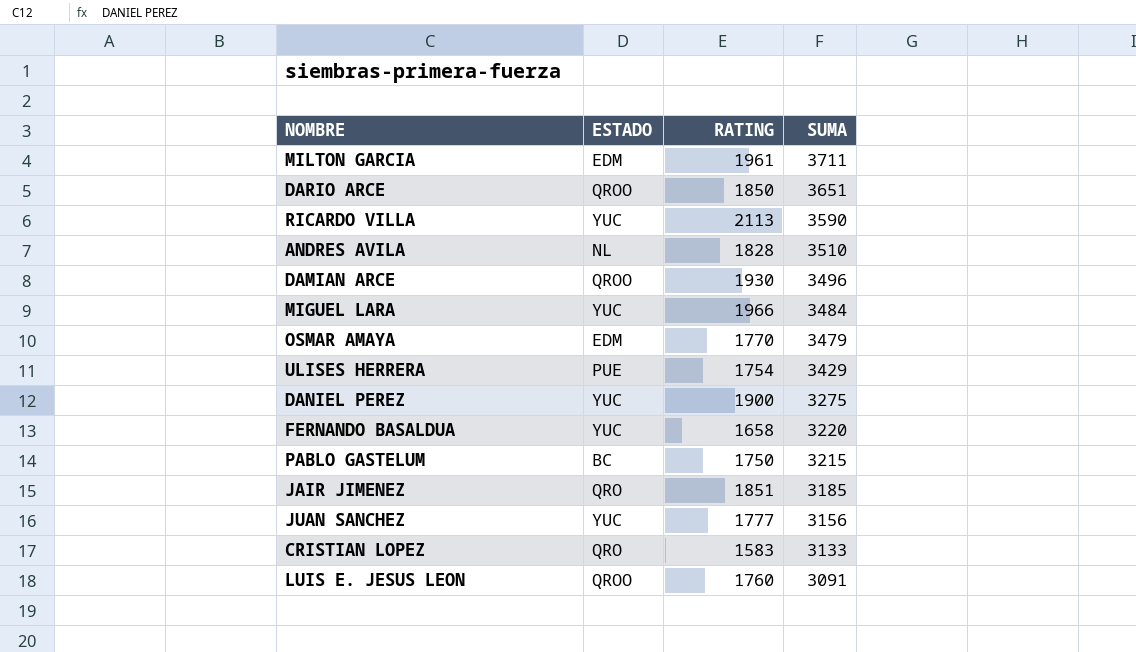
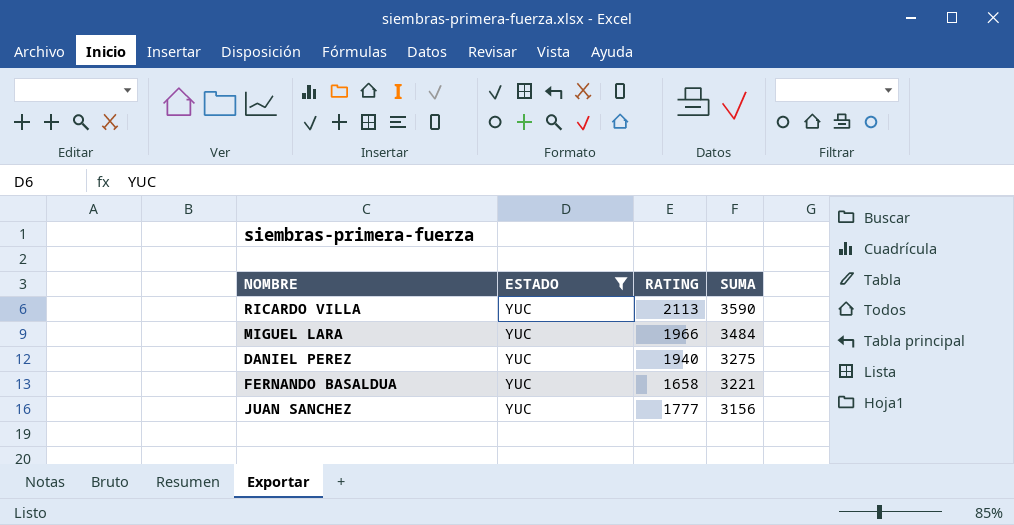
filter: none -> ESTADO = YUC
DANIEL PEREZ | RATING: 1900 -> 1940
FERNANDO BASALDUA | SUMA: 3220 -> 3221

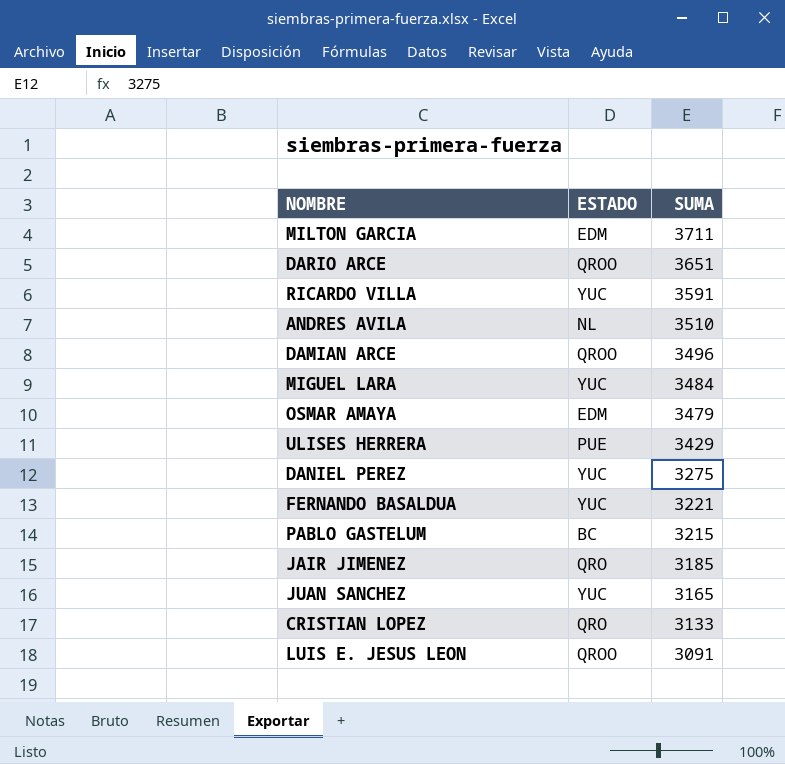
filter: ESTADO = YUC -> none
column RATING | position: 3 -> none
RICARDO VILLA | SUMA: 3590 -> 3591
JUAN SANCHEZ | SUMA: 3156 -> 3165

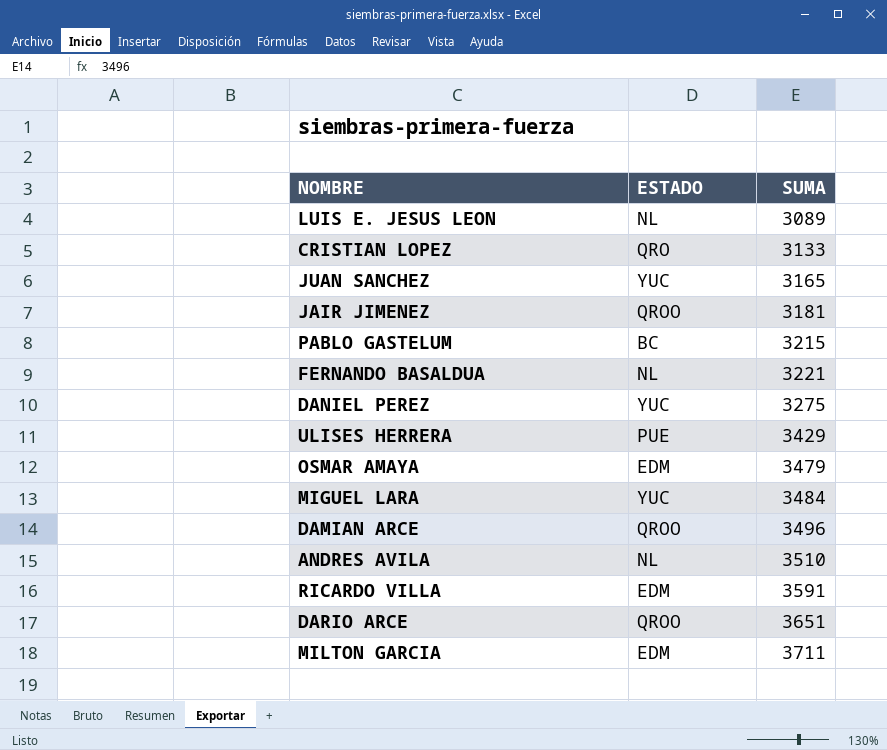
row order: SUMA descending -> SUMA ascending
LUIS E. JESUS LEON | ESTADO: QROO -> NL
LUIS E. JESUS LEON | SUMA: 3091 -> 3089
JAIR JIMENEZ | ESTADO: QRO -> QROO
JAIR JIMENEZ | SUMA: 3185 -> 3181
FERNANDO BASALDUA | ESTADO: YUC -> NL
RICARDO VILLA | ESTADO: YUC -> EDM

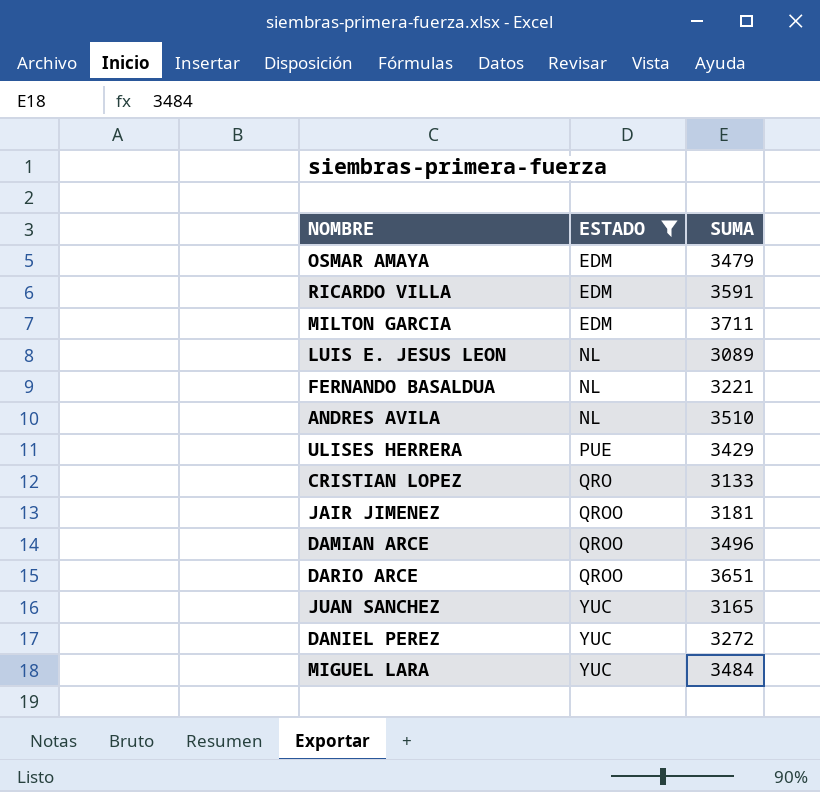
filter: none -> ESTADO != BC
row order: SUMA ascending -> ESTADO ascending
DANIEL PEREZ | SUMA: 3275 -> 3272

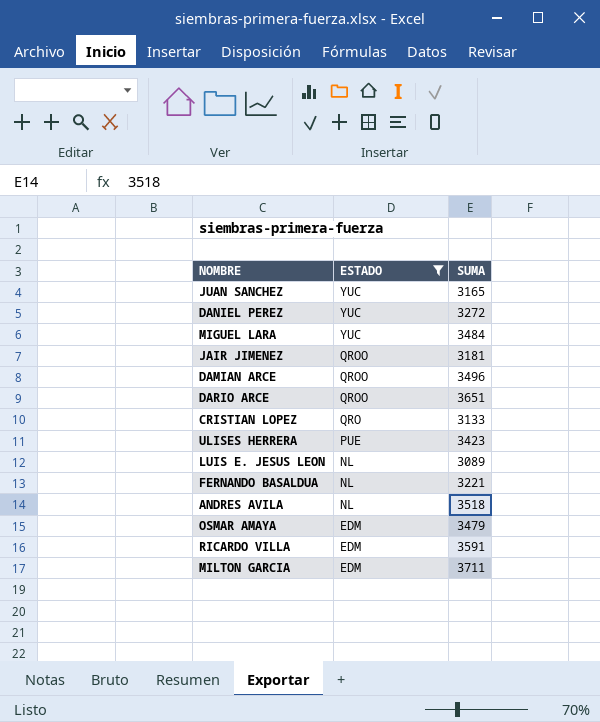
row order: ESTADO ascending -> ESTADO descending
ULISES HERRERA | SUMA: 3429 -> 3423
ANDRES AVILA | SUMA: 3510 -> 3518

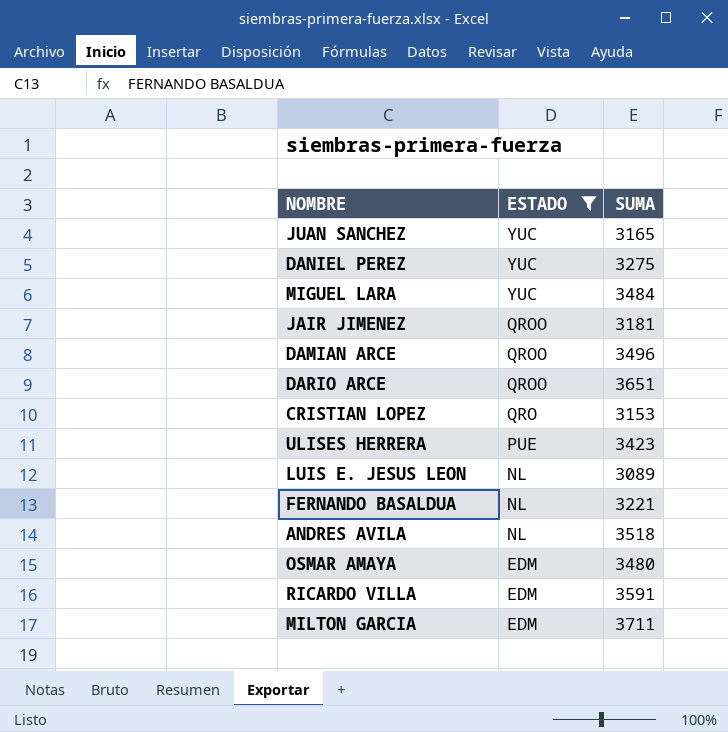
DANIEL PEREZ | SUMA: 3272 -> 3275
CRISTIAN LOPEZ | SUMA: 3133 -> 3153
OSMAR AMAYA | SUMA: 3479 -> 3480

